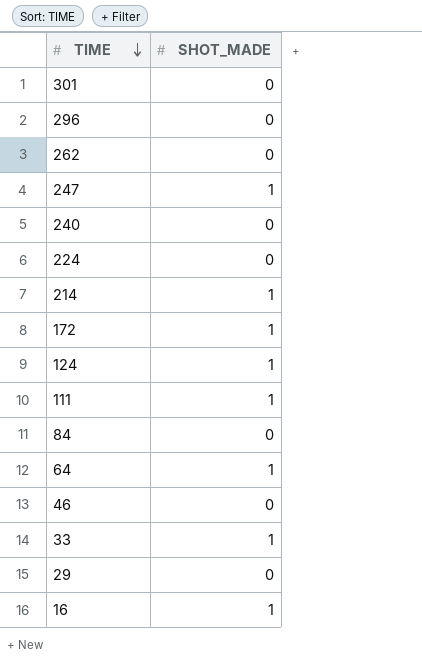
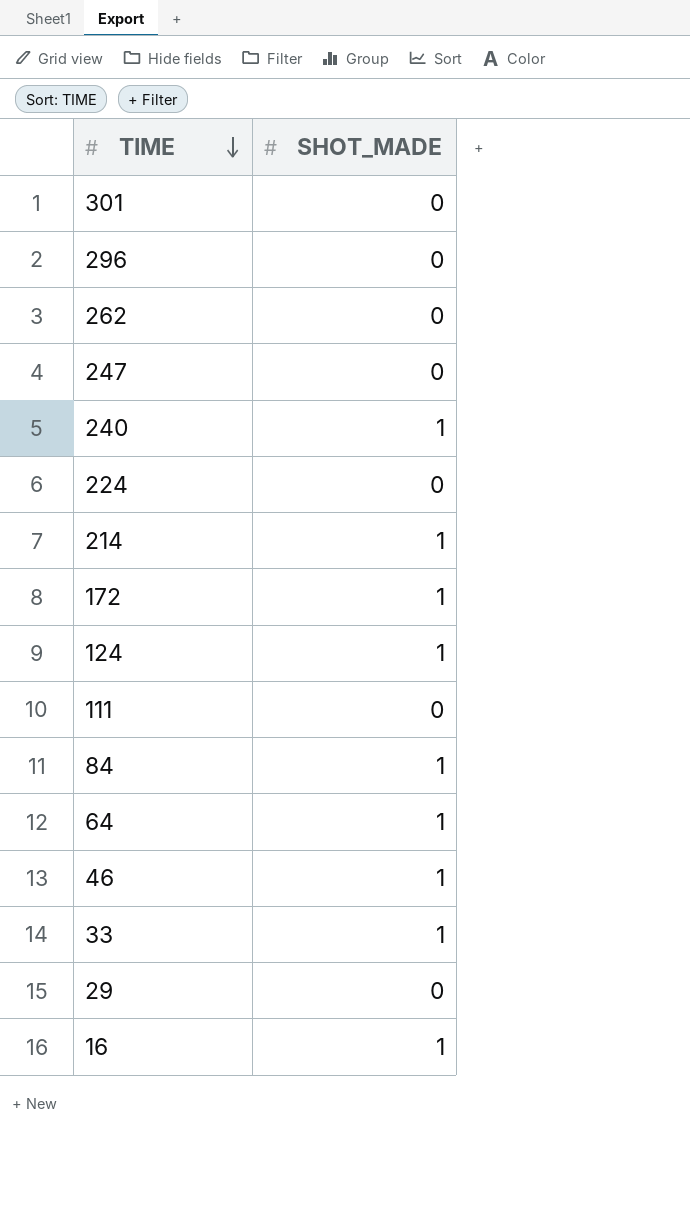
247 | SHOT_MADE: 1 -> 0
240 | SHOT_MADE: 0 -> 1
111 | SHOT_MADE: 1 -> 0
84 | SHOT_MADE: 0 -> 1
46 | SHOT_MADE: 0 -> 1

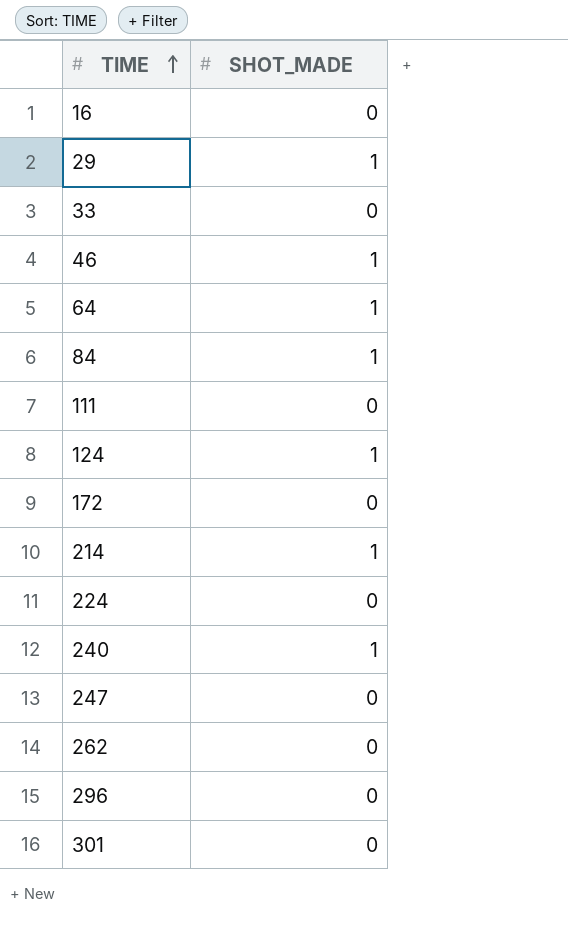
row order: TIME descending -> TIME ascending
16 | SHOT_MADE: 1 -> 0
29 | SHOT_MADE: 0 -> 1
33 | SHOT_MADE: 1 -> 0
172 | SHOT_MADE: 1 -> 0

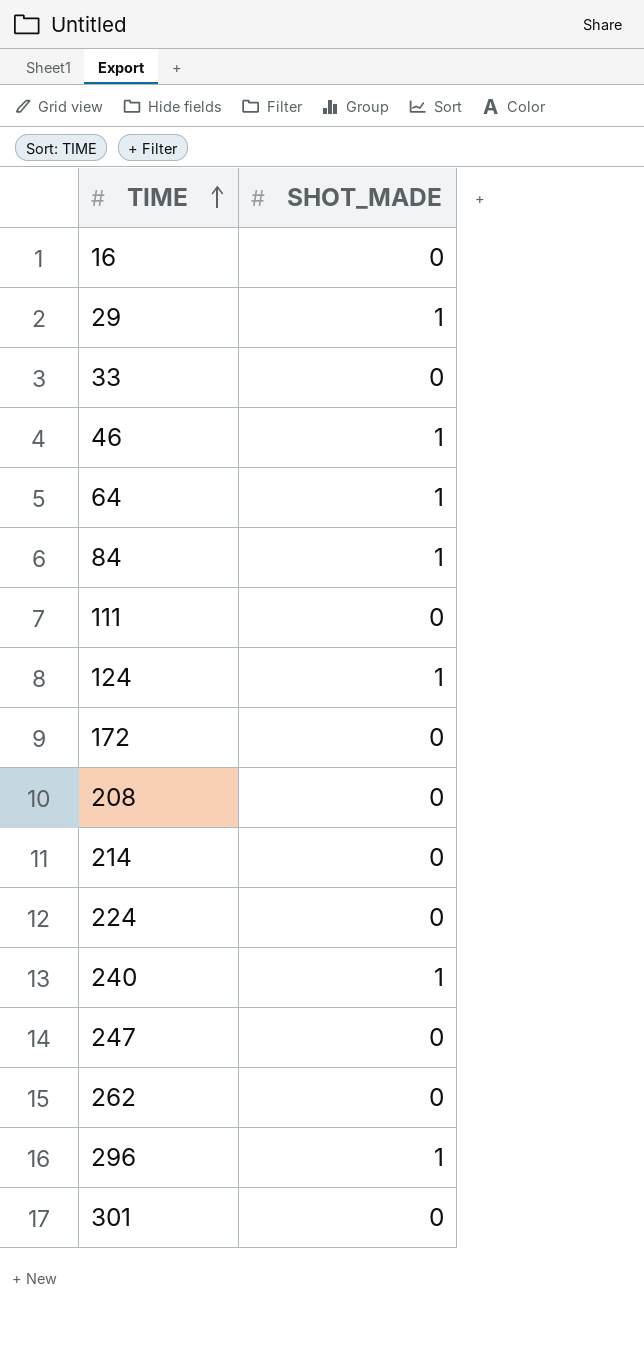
row 208: none -> 0
214 | SHOT_MADE: 1 -> 0
296 | SHOT_MADE: 0 -> 1

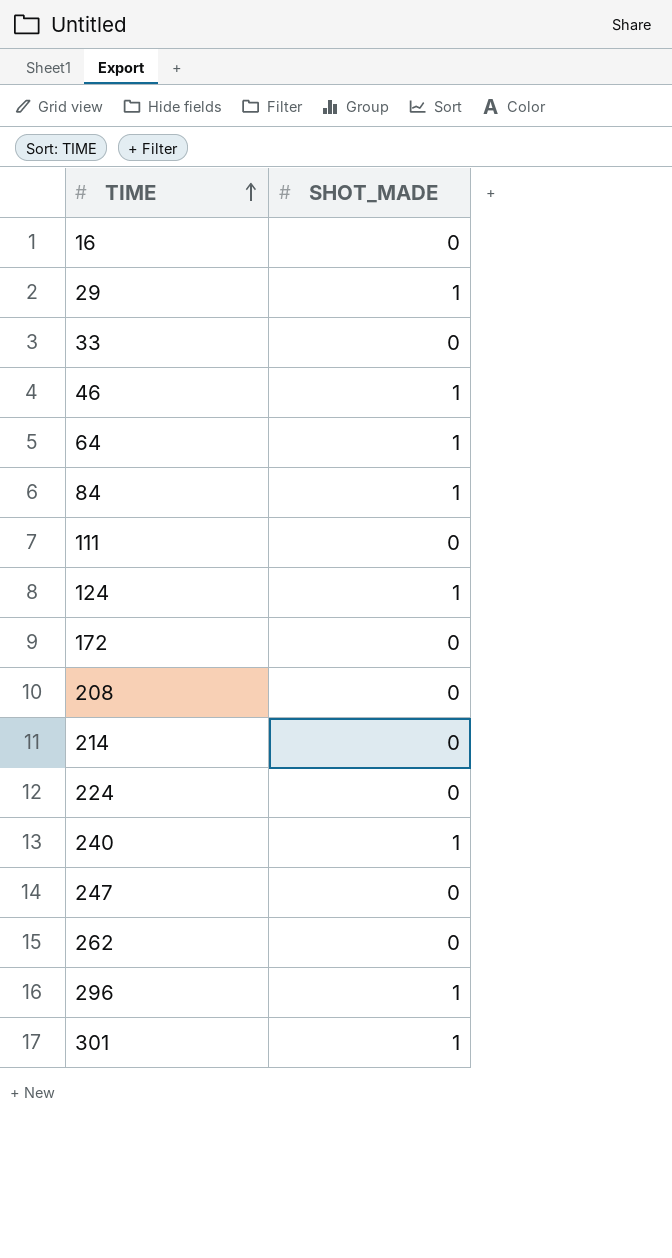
301 | SHOT_MADE: 0 -> 1

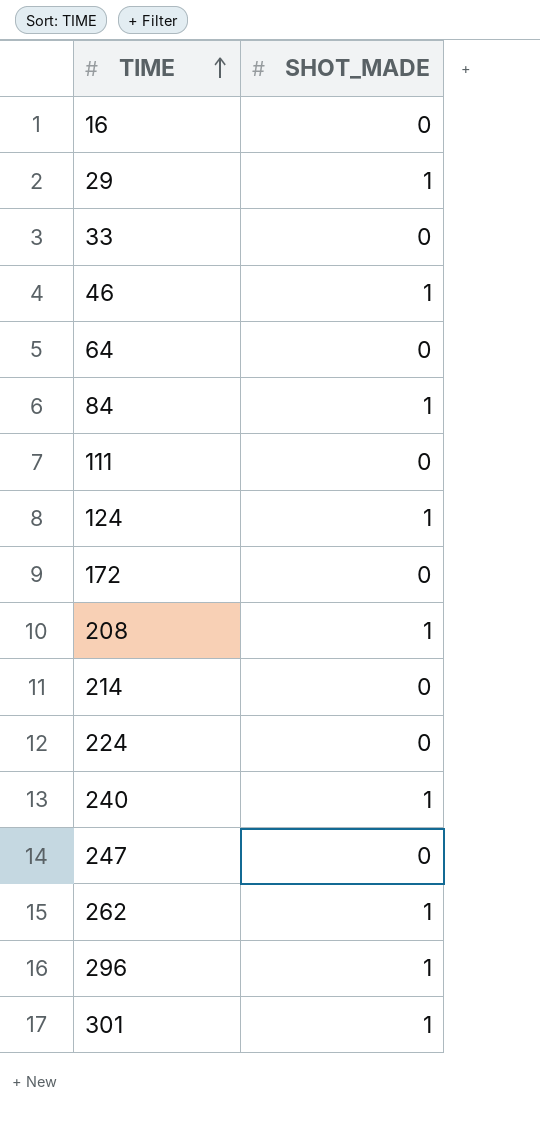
64 | SHOT_MADE: 1 -> 0
208 | SHOT_MADE: 0 -> 1
262 | SHOT_MADE: 0 -> 1

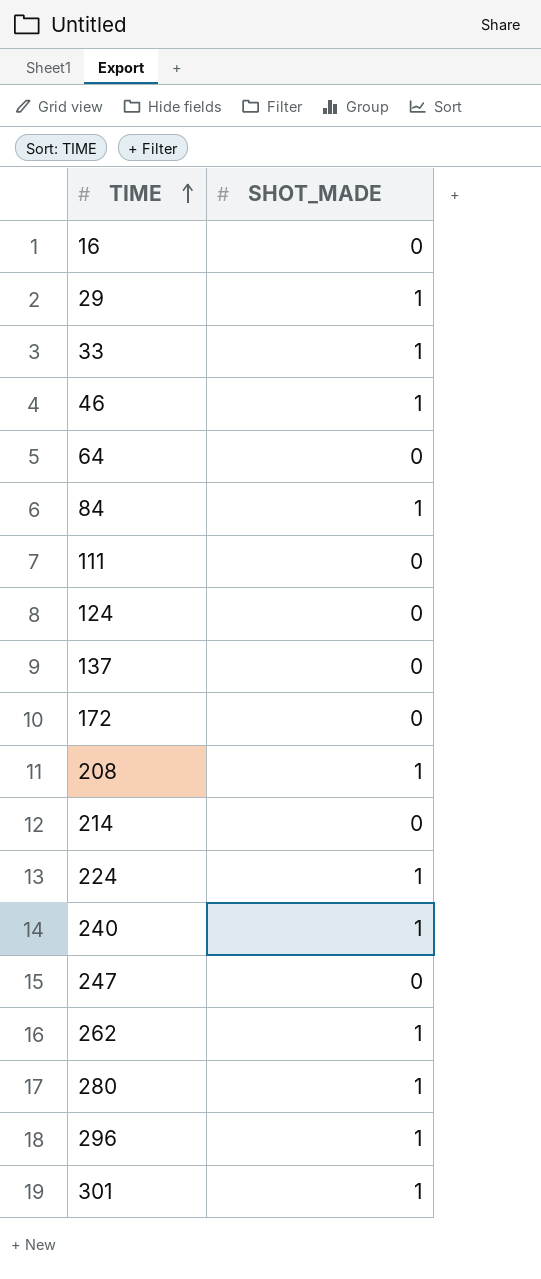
33 | SHOT_MADE: 0 -> 1
124 | SHOT_MADE: 1 -> 0
row 137: none -> 0
224 | SHOT_MADE: 0 -> 1
row 280: none -> 1

